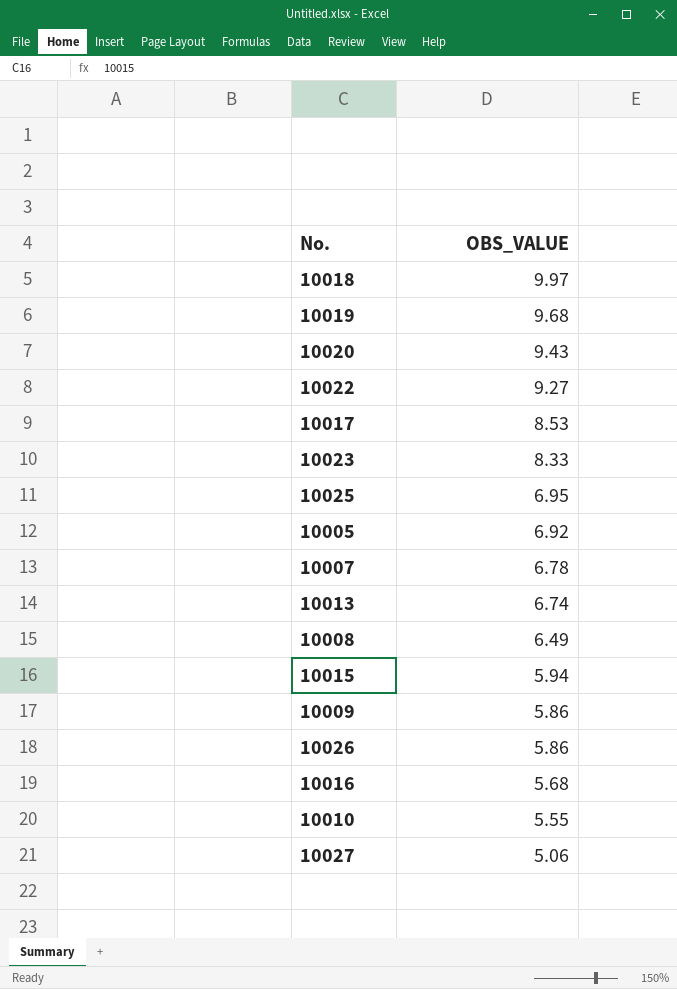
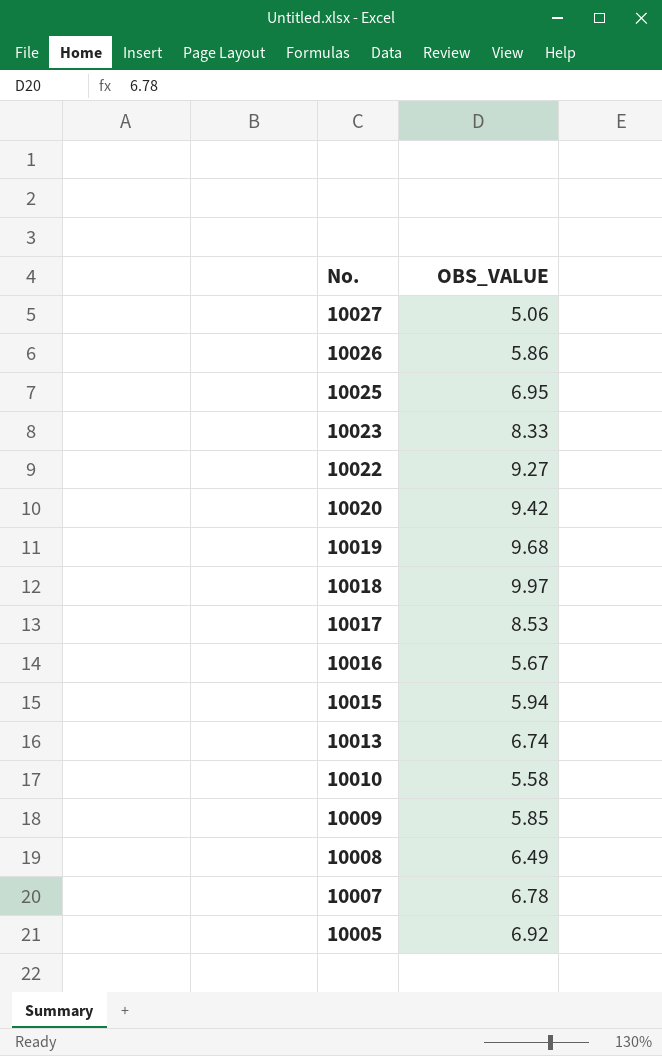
row order: OBS_VALUE descending -> No. descending
10020 | OBS_VALUE: 9.43 -> 9.42
10016 | OBS_VALUE: 5.68 -> 5.67
10010 | OBS_VALUE: 5.55 -> 5.58
10009 | OBS_VALUE: 5.86 -> 5.85

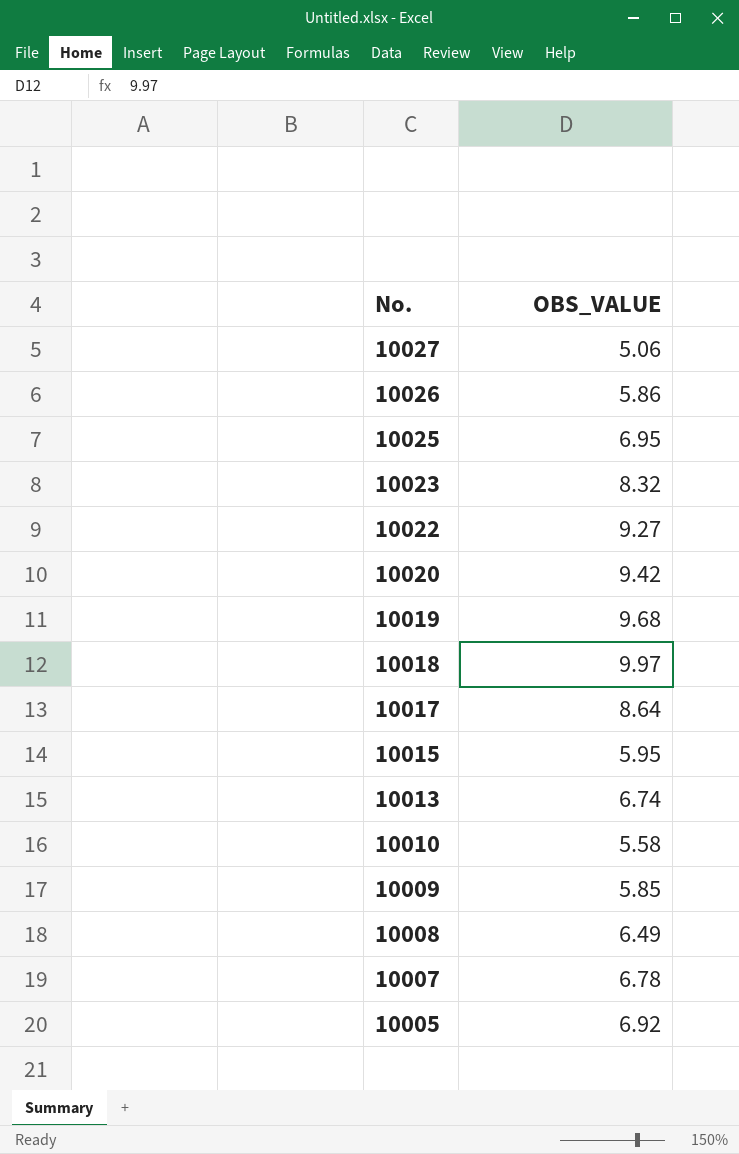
row 10016: 5.67 -> none
10023 | OBS_VALUE: 8.33 -> 8.32
10017 | OBS_VALUE: 8.53 -> 8.64
10015 | OBS_VALUE: 5.94 -> 5.95

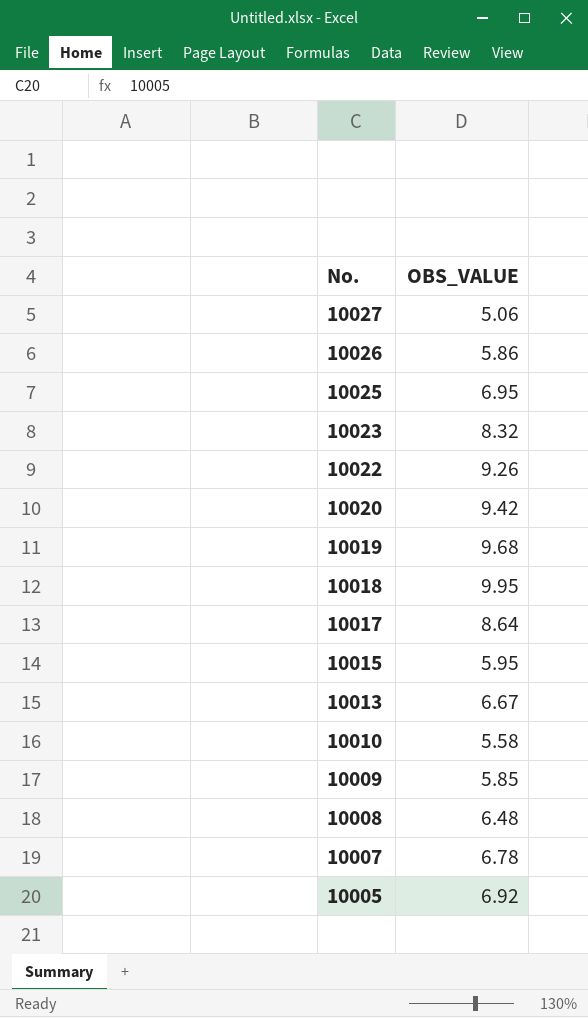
10022 | OBS_VALUE: 9.27 -> 9.26
10018 | OBS_VALUE: 9.97 -> 9.95
10013 | OBS_VALUE: 6.74 -> 6.67
10008 | OBS_VALUE: 6.49 -> 6.48

